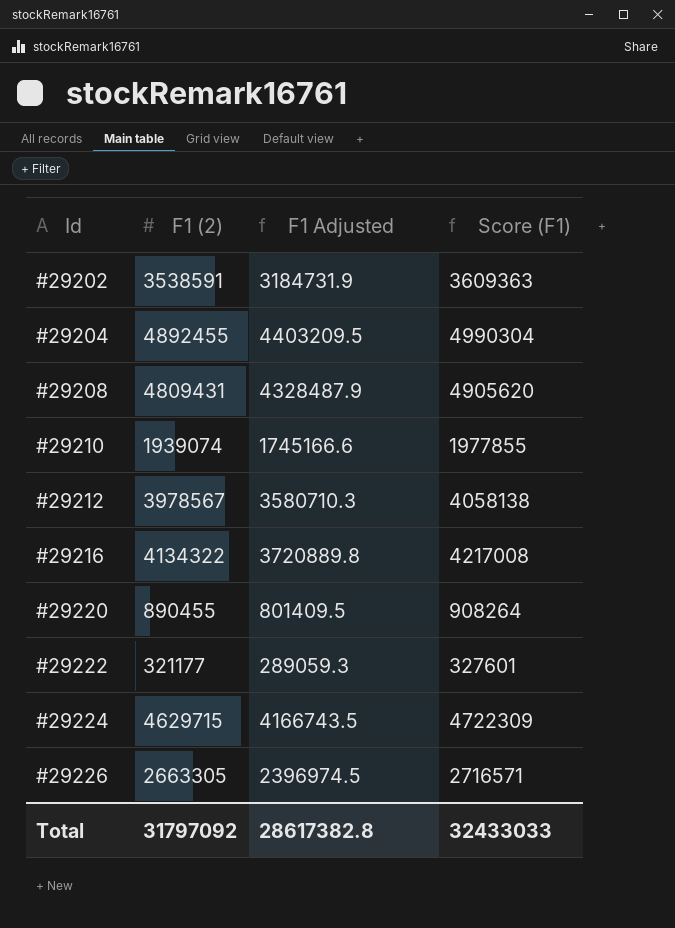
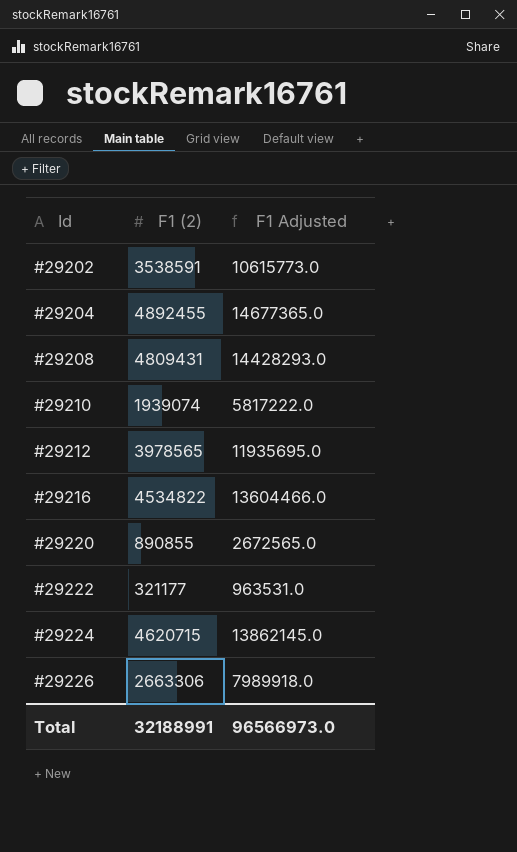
column Score (F1) | formula: [F1 (2)] * 1.02 -> none
column F1 Adjusted | formula: [F1 (2)] * 0.9 -> [F1 (2)] * 3
#29212 | F1 (2): 3978567 -> 3978565
#29216 | F1 (2): 4134322 -> 4534822
#29220 | F1 (2): 890455 -> 890855
#29224 | F1 (2): 4629715 -> 4620715
#29226 | F1 (2): 2663305 -> 2663306
Total | F1 (2): 31797092 -> 32188991
Total | F1 Adjusted: 28617382.8 -> 96566973.0

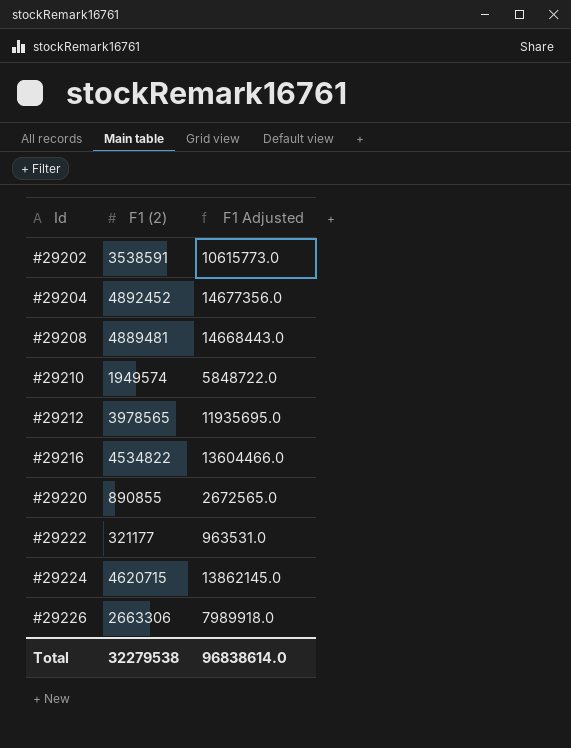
#29204 | F1 (2): 4892455 -> 4892452
#29204 | F1 Adjusted: 14677365.0 -> 14677356.0
#29208 | F1 (2): 4809431 -> 4889481
#29208 | F1 Adjusted: 14428293.0 -> 14668443.0
#29210 | F1 (2): 1939074 -> 1949574
#29210 | F1 Adjusted: 5817222.0 -> 5848722.0
Total | F1 (2): 32188991 -> 32279538
Total | F1 Adjusted: 96566973.0 -> 96838614.0

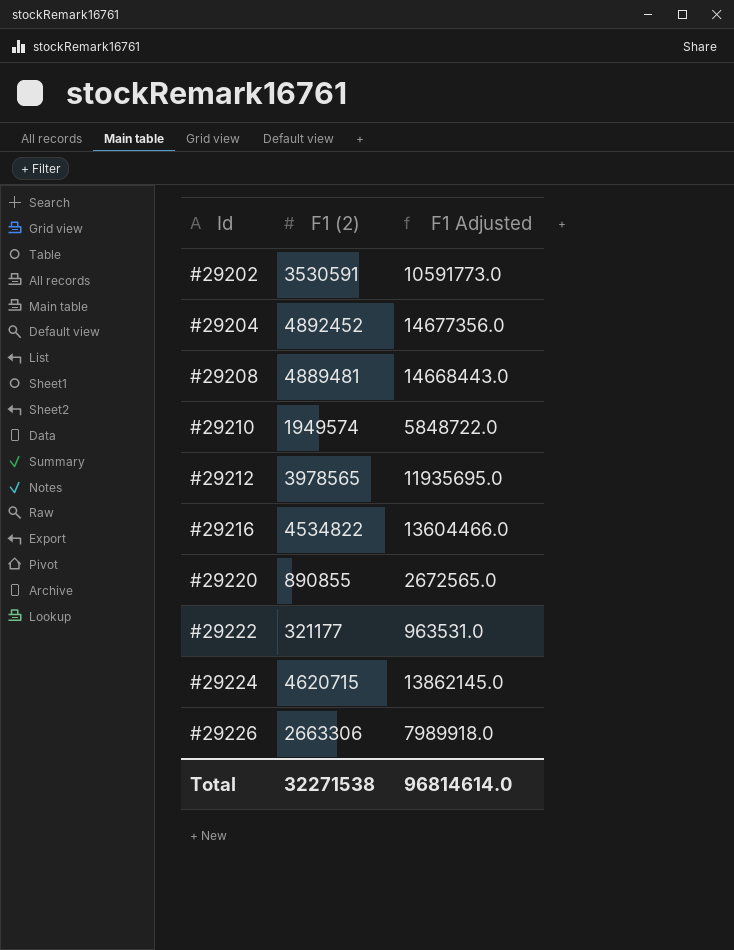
#29202 | F1 (2): 3538591 -> 3530591
#29202 | F1 Adjusted: 10615773.0 -> 10591773.0
Total | F1 (2): 32279538 -> 32271538
Total | F1 Adjusted: 96838614.0 -> 96814614.0

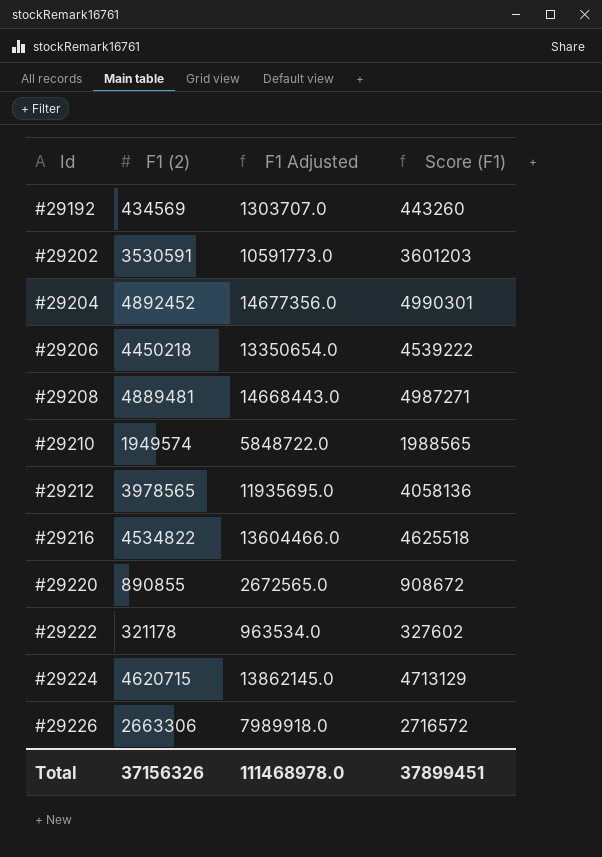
column Score (F1) | formula: none -> [F1 (2)] * 1.02
row #29192: none -> 434569 | 1303707.0 | 443260
row #29206: none -> 4450218 | 13350654.0 | 4539222
#29222 | F1 (2): 321177 -> 321178
#29222 | F1 Adjusted: 963531.0 -> 963534.0
Total | F1 (2): 32271538 -> 37156326
Total | F1 Adjusted: 96814614.0 -> 111468978.0

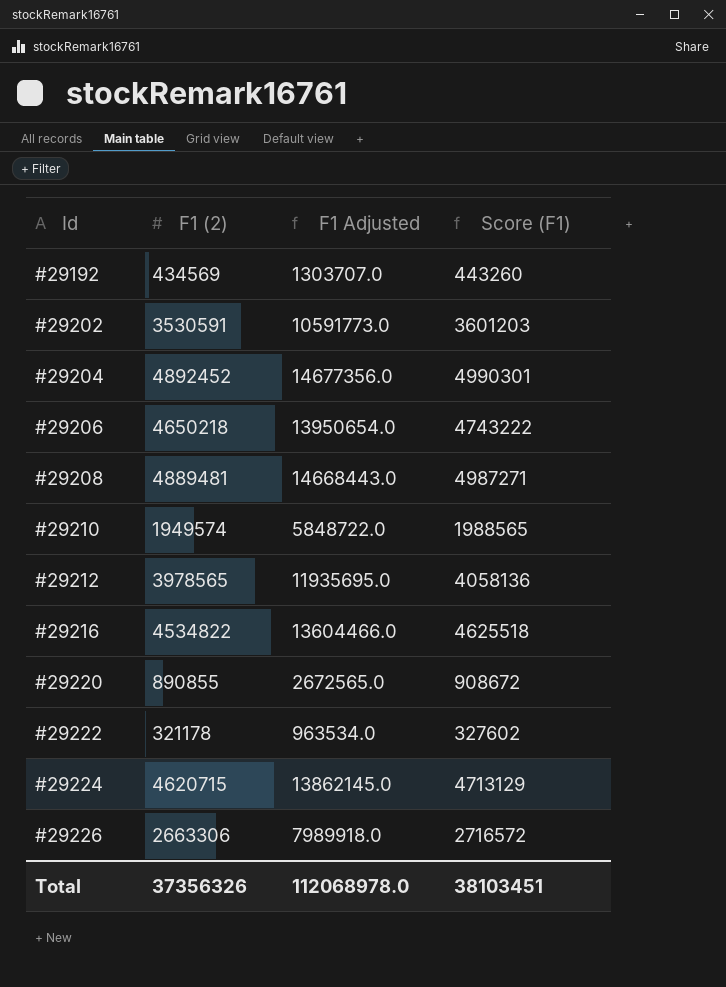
#29206 | F1 (2): 4450218 -> 4650218
#29206 | F1 Adjusted: 13350654.0 -> 13950654.0
#29206 | Score (F1): 4539222 -> 4743222
Total | F1 (2): 37156326 -> 37356326
Total | F1 Adjusted: 111468978.0 -> 112068978.0
Total | Score (F1): 37899451 -> 38103451

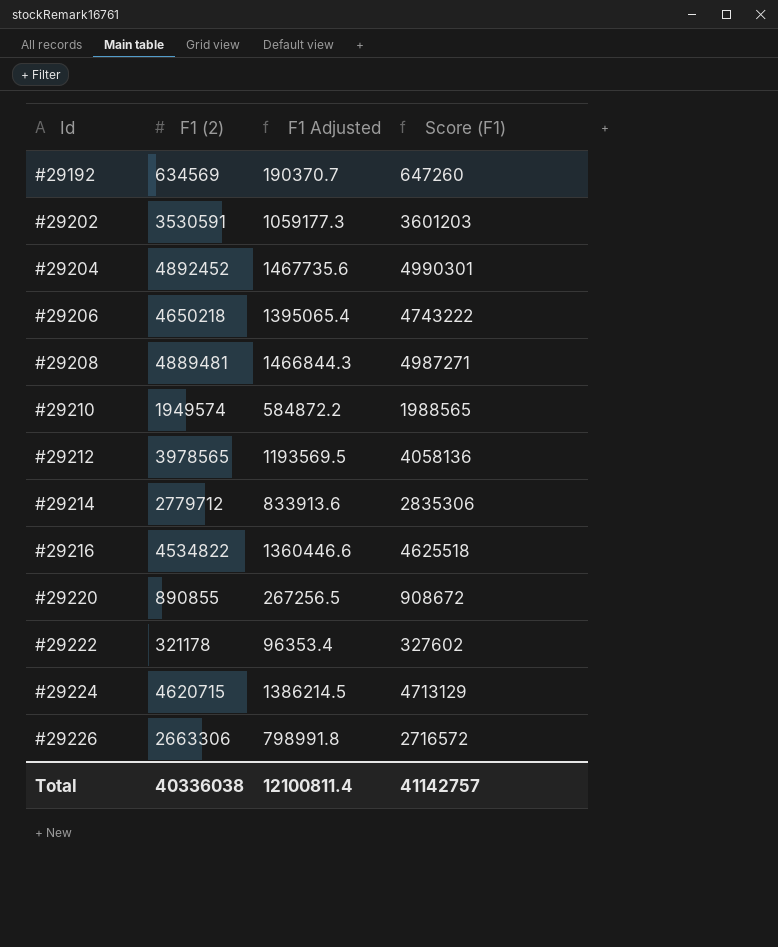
column F1 Adjusted | formula: [F1 (2)] * 3 -> [F1 (2)] * 0.3
#29192 | F1 (2): 434569 -> 634569
#29192 | Score (F1): 443260 -> 647260
row #29214: none -> 2779712 | 833913.6 | 2835306
Total | F1 (2): 37356326 -> 40336038
Total | F1 Adjusted: 112068978.0 -> 12100811.4
Total | Score (F1): 38103451 -> 41142757

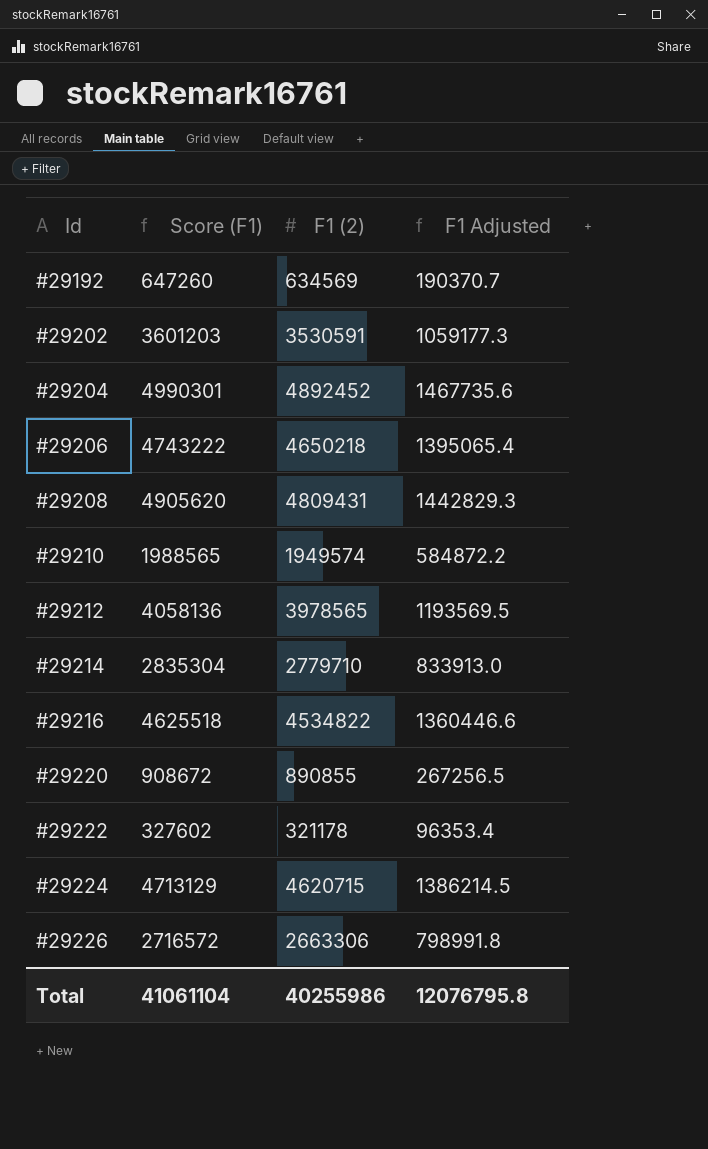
column Score (F1) | position: 4 -> 2
#29208 | Score (F1): 4987271 -> 4905620
#29208 | F1 (2): 4889481 -> 4809431
#29208 | F1 Adjusted: 1466844.3 -> 1442829.3
#29214 | Score (F1): 2835306 -> 2835304
#29214 | F1 (2): 2779712 -> 2779710
#29214 | F1 Adjusted: 833913.6 -> 833913.0
Total | Score (F1): 41142757 -> 41061104
Total | F1 (2): 40336038 -> 40255986
Total | F1 Adjusted: 12100811.4 -> 12076795.8

